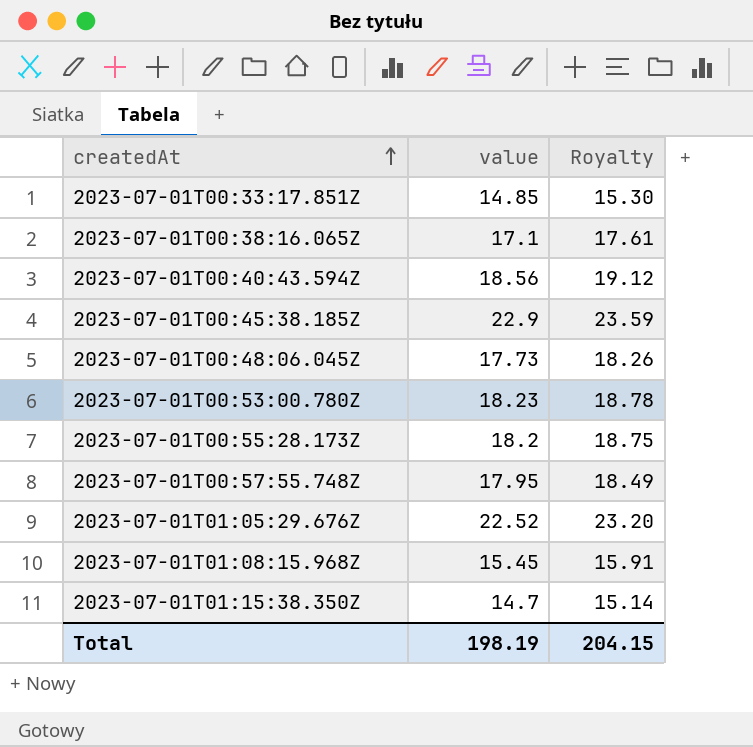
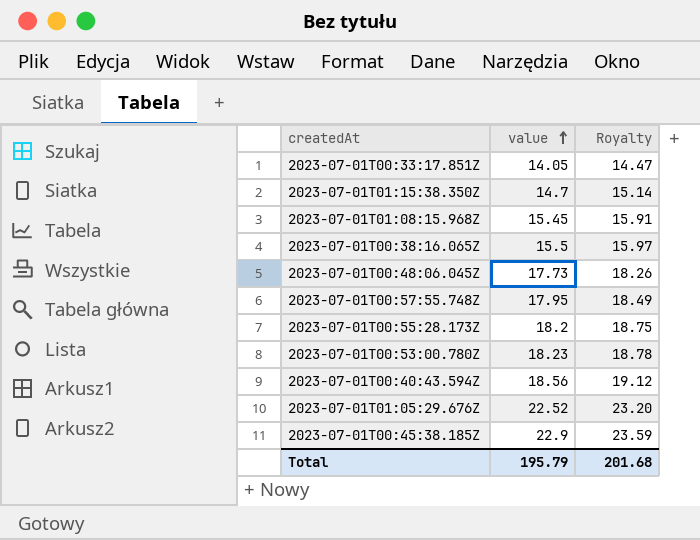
row order: createdAt ascending -> value ascending
2023-07-01T00:33:17.851Z | value: 14.85 -> 14.05
2023-07-01T00:33:17.851Z | Royalty: 15.30 -> 14.47
2023-07-01T00:38:16.065Z | value: 17.1 -> 15.5
2023-07-01T00:38:16.065Z | Royalty: 17.61 -> 15.97
Total | value: 198.19 -> 195.79
Total | Royalty: 204.15 -> 201.68

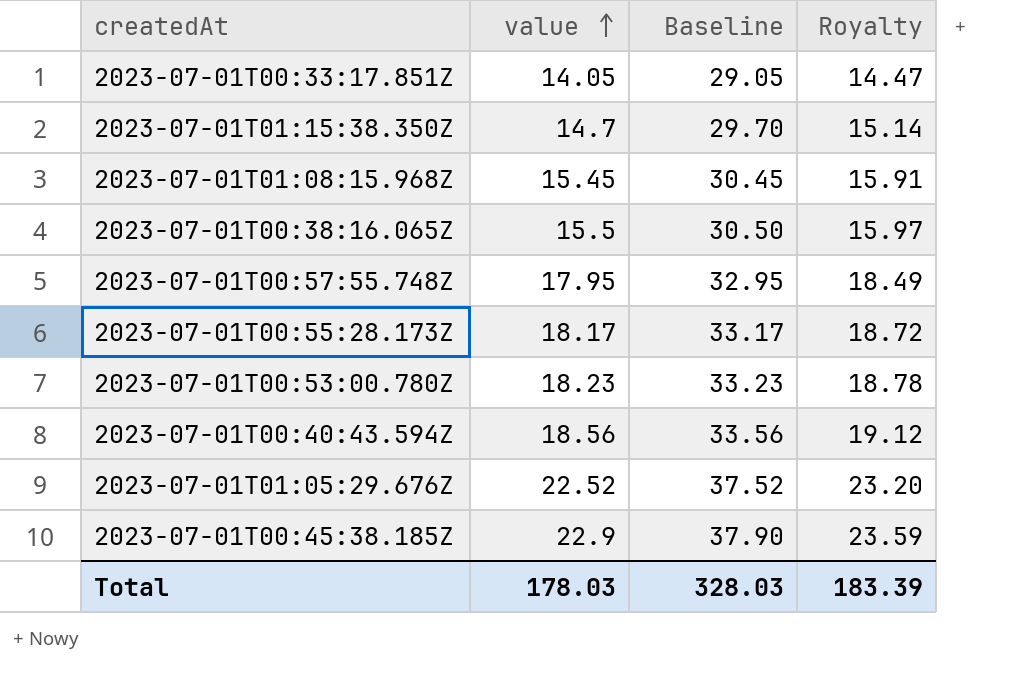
column Baseline | formula: none -> [value] + 15
row 2023-07-01T00:48:06.045Z: 17.73 | 18.26 -> none
2023-07-01T00:55:28.173Z | value: 18.2 -> 18.17
2023-07-01T00:55:28.173Z | Royalty: 18.75 -> 18.72
Total | value: 195.79 -> 178.03
Total | Royalty: 201.68 -> 183.39

